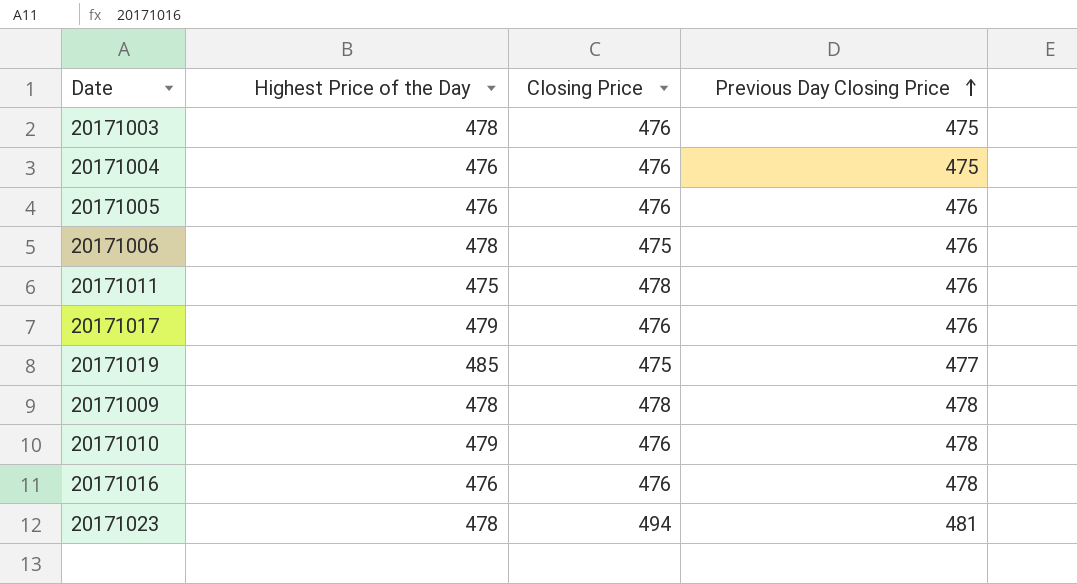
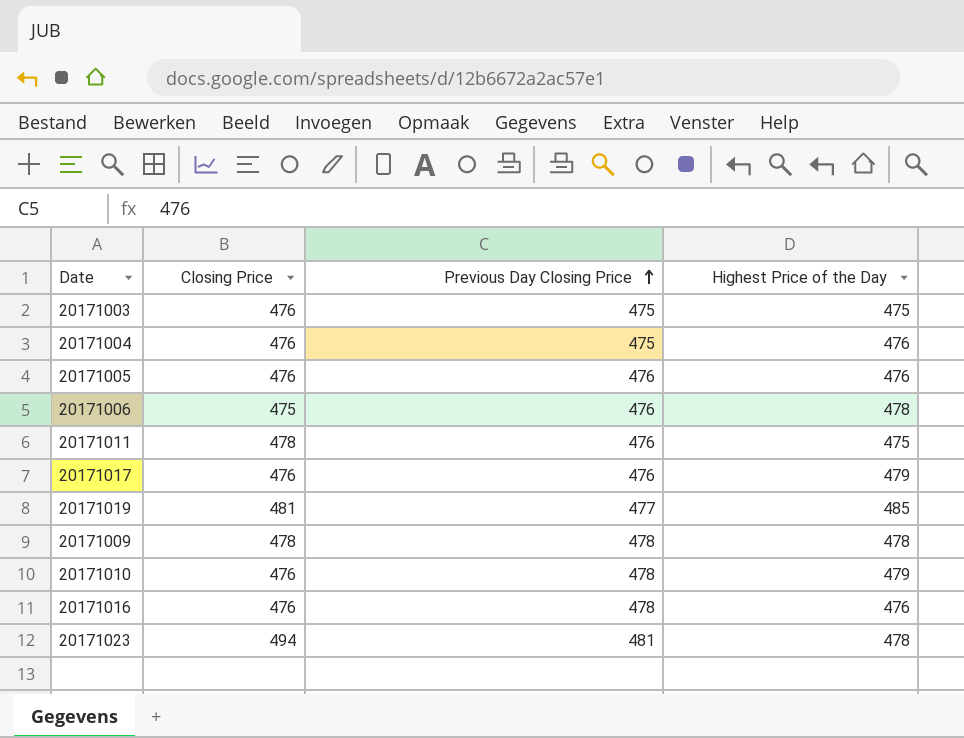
column Highest Price of the Day | position: 2 -> 4
20171003 | Highest Price of the Day: 478 -> 475
20171019 | Closing Price: 475 -> 481

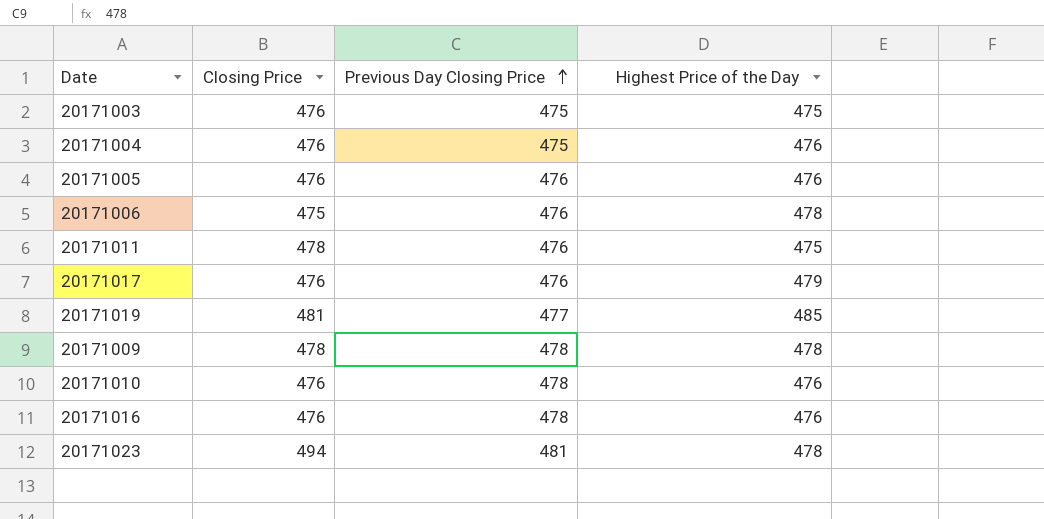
20171010 | Highest Price of the Day: 479 -> 476

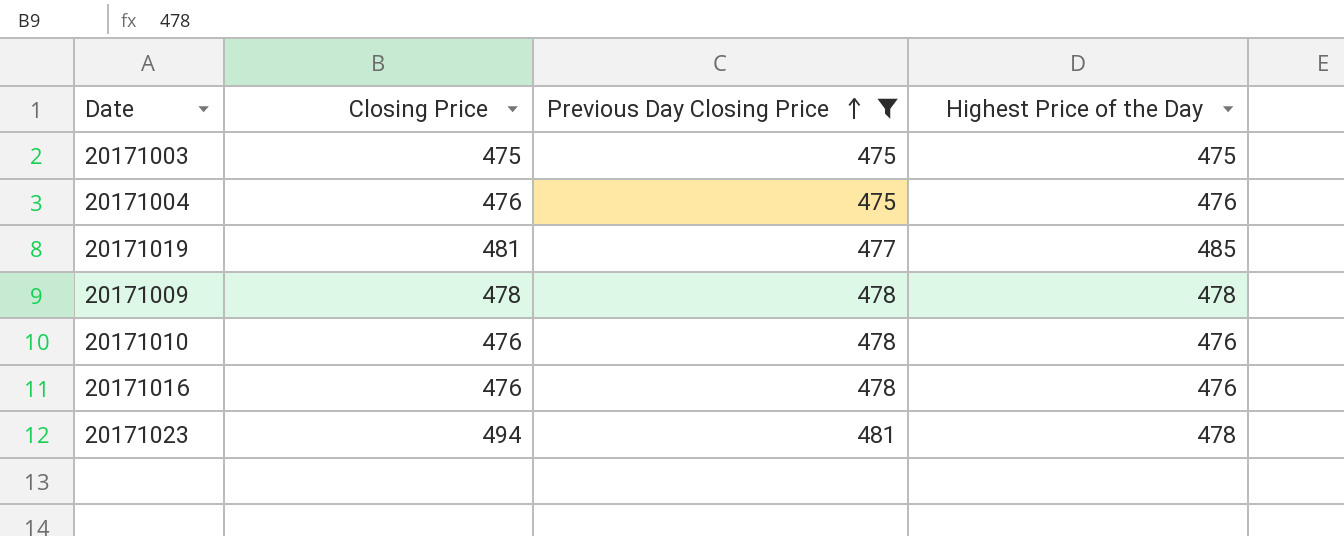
filter: none -> Previous Day Closing Price != 476
20171003 | Closing Price: 476 -> 475

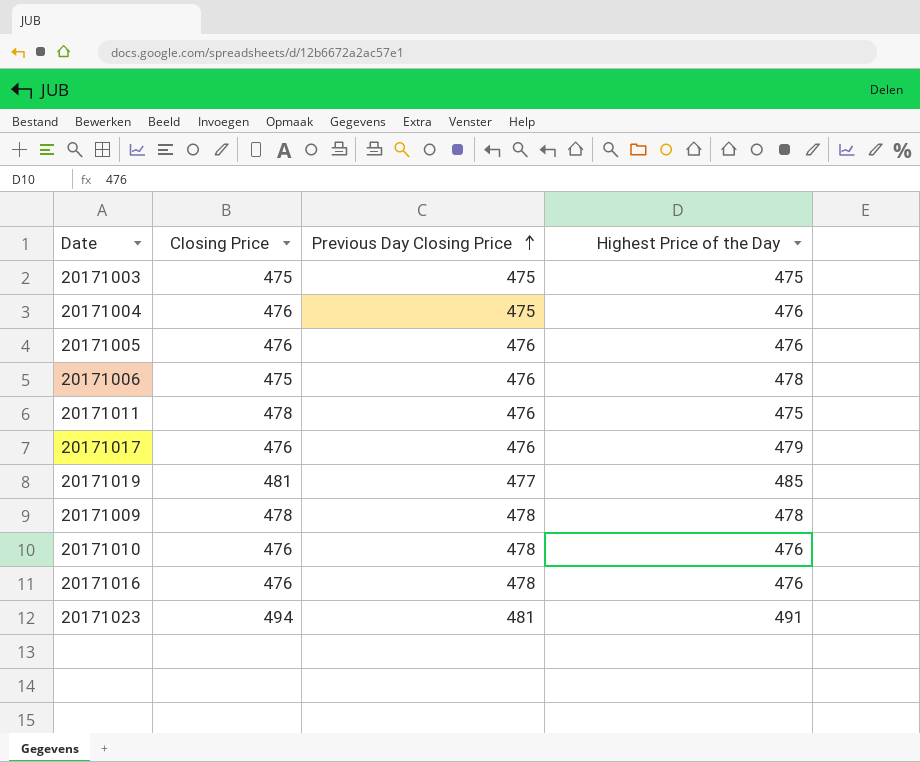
filter: Previous Day Closing Price != 476 -> none
20171023 | Highest Price of the Day: 478 -> 491

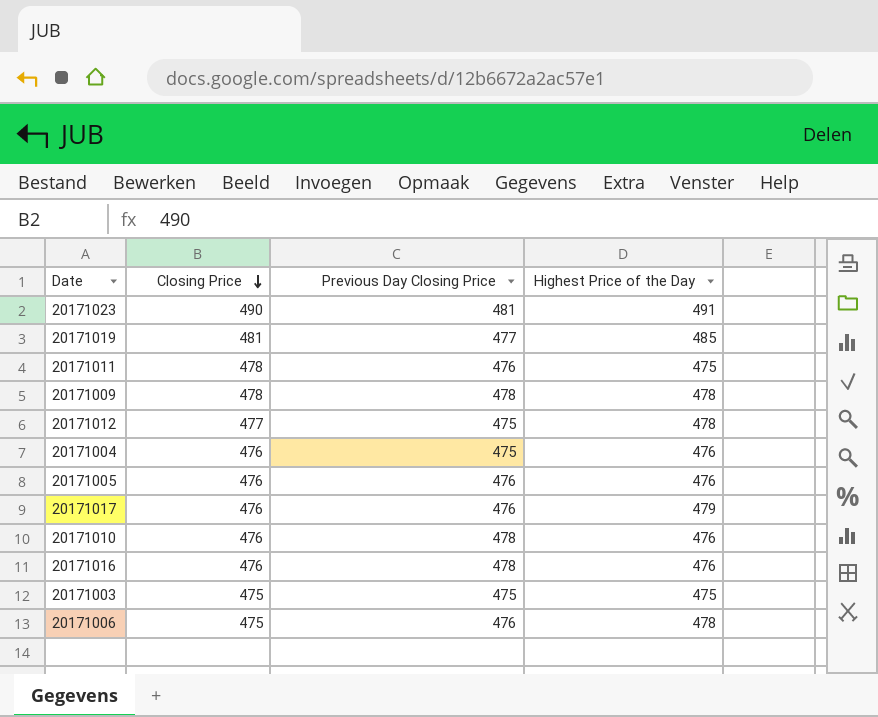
row order: Previous Day Closing Price ascending -> Closing Price descending
20171023 | Closing Price: 494 -> 490
row 20171012: none -> 477 | 475 | 478

